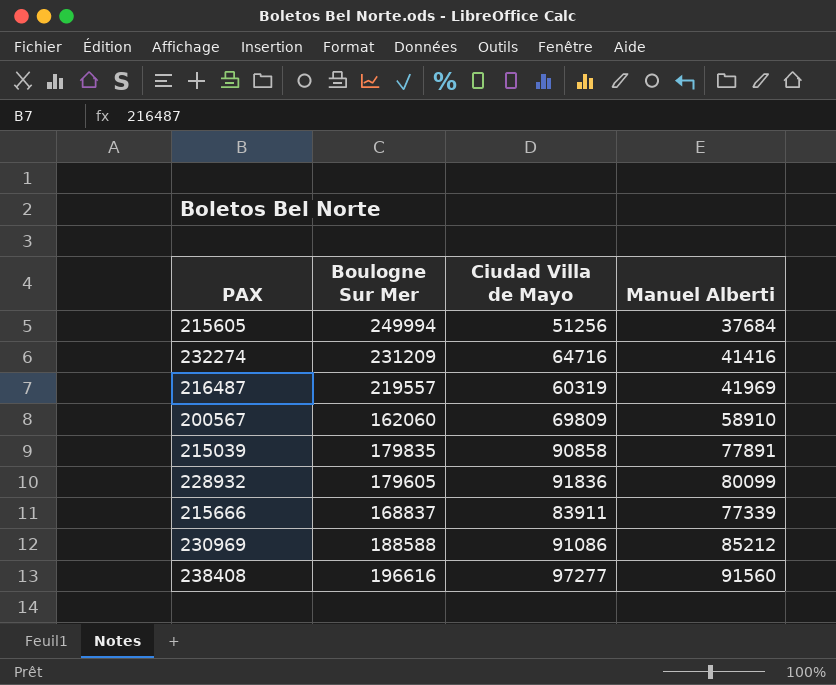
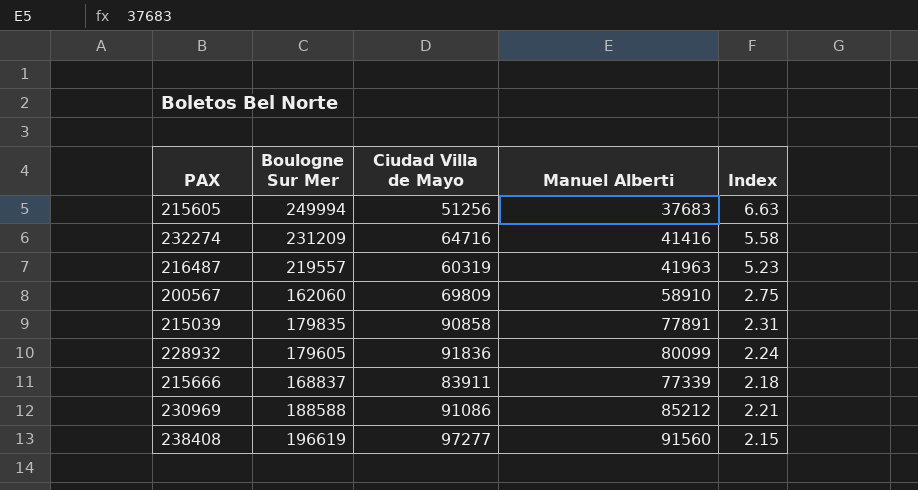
column Index | formula: none -> [Boulogne Sur Mer] / [Manuel Alberti]
215605 | Manuel Alberti: 37684 -> 37683
216487 | Manuel Alberti: 41969 -> 41963
238408 | Boulogne Sur Mer: 196616 -> 196619

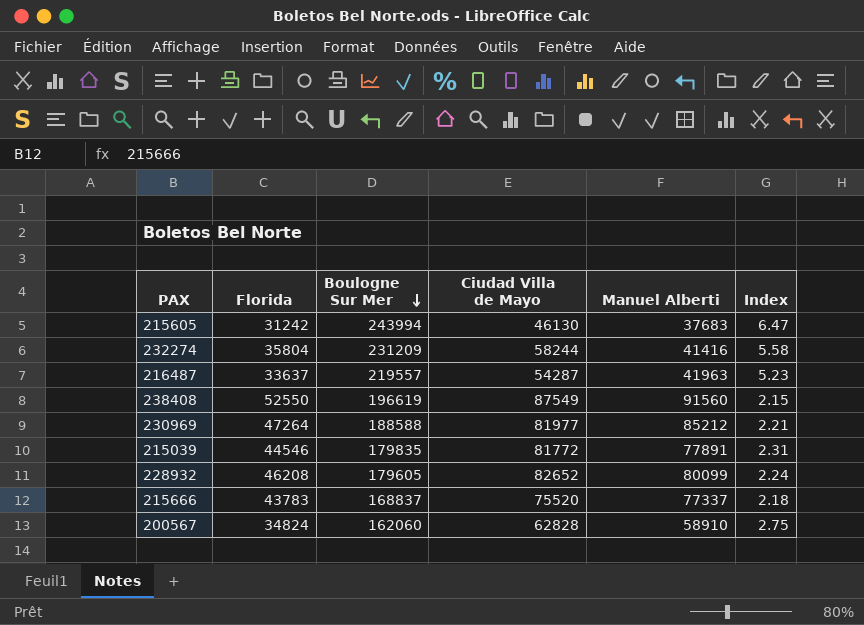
row order: none -> Boulogne Sur Mer descending
column Florida | position: none -> 2
215605 | Boulogne Sur Mer: 249994 -> 243994
215605 | Ciudad Villa de Mayo: 51256 -> 46130
215605 | Index: 6.63 -> 6.47
232274 | Ciudad Villa de Mayo: 64716 -> 58244
216487 | Ciudad Villa de Mayo: 60319 -> 54287
238408 | Ciudad Villa de Mayo: 97277 -> 87549
230969 | Ciudad Villa de Mayo: 91086 -> 81977
215039 | Ciudad Villa de Mayo: 90858 -> 81772
228932 | Ciudad Villa de Mayo: 91836 -> 82652
215666 | Ciudad Villa de Mayo: 83911 -> 75520
215666 | Manuel Alberti: 77339 -> 77337
200567 | Ciudad Villa de Mayo: 69809 -> 62828

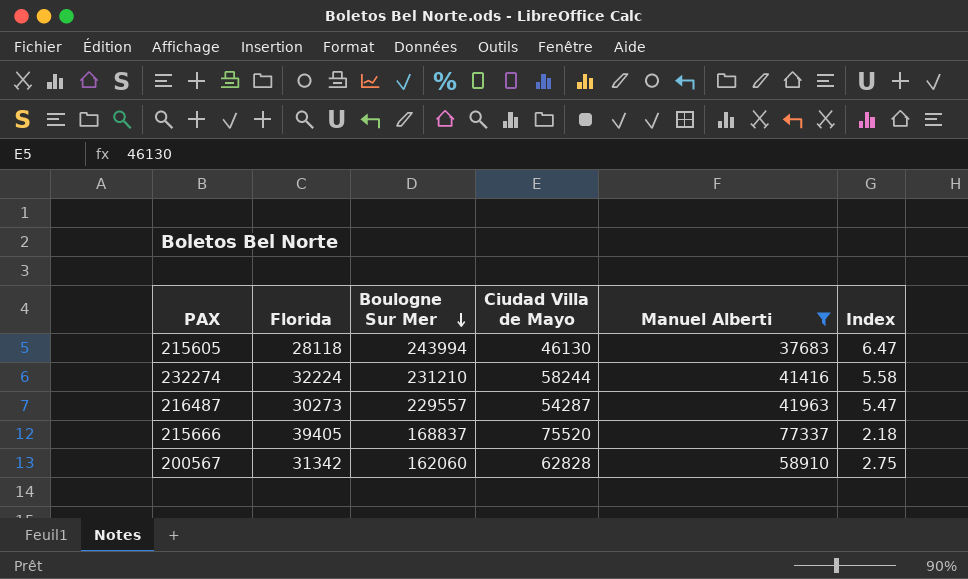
filter: none -> Manuel Alberti <= 77337
215605 | Florida: 31242 -> 28118
232274 | Florida: 35804 -> 32224
232274 | Boulogne Sur Mer: 231209 -> 231210
216487 | Florida: 33637 -> 30273
216487 | Boulogne Sur Mer: 219557 -> 229557
216487 | Index: 5.23 -> 5.47
215666 | Florida: 43783 -> 39405
200567 | Florida: 34824 -> 31342

